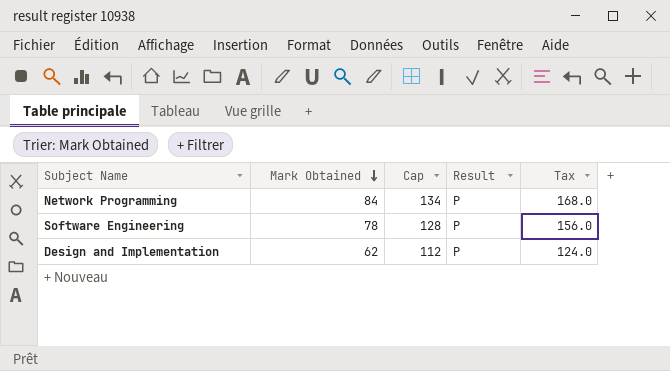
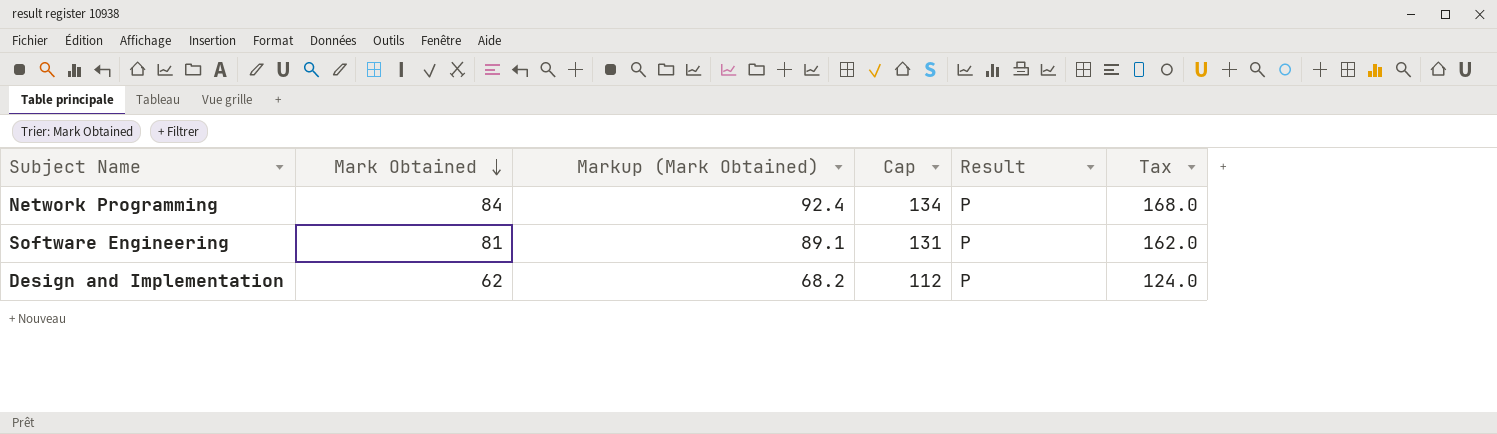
column Markup (Mark Obtained) | formula: none -> [Mark Obtained] * 1.1
Software Engineering | Mark Obtained: 78 -> 81
Software Engineering | Cap: 128 -> 131
Software Engineering | Tax: 156.0 -> 162.0

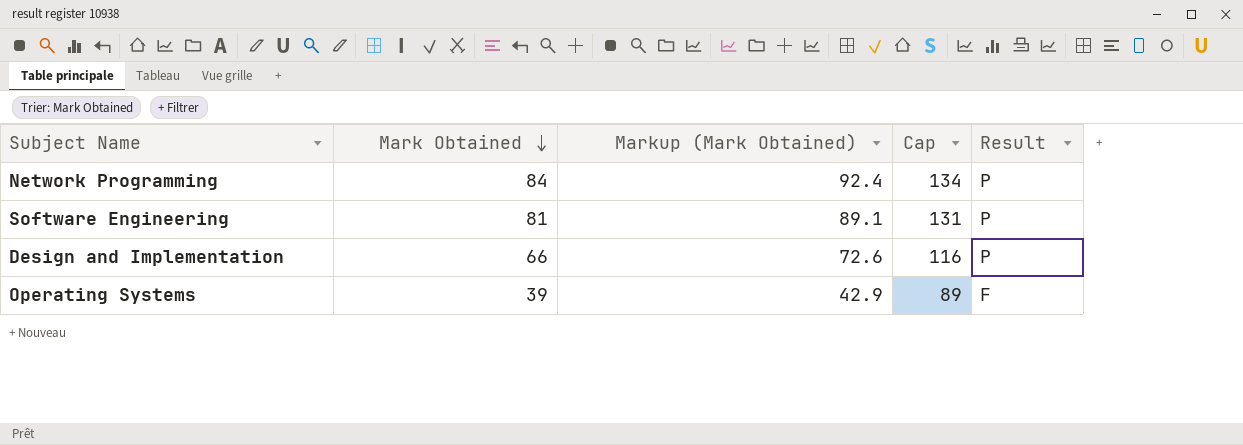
column Tax | formula: [Mark Obtained] * 2 -> none
Design and Implementation | Mark Obtained: 62 -> 66
Design and Implementation | Markup (Mark Obtained): 68.2 -> 72.6
Design and Implementation | Cap: 112 -> 116
row Operating Systems: none -> 39 | 42.9 | 89 | F

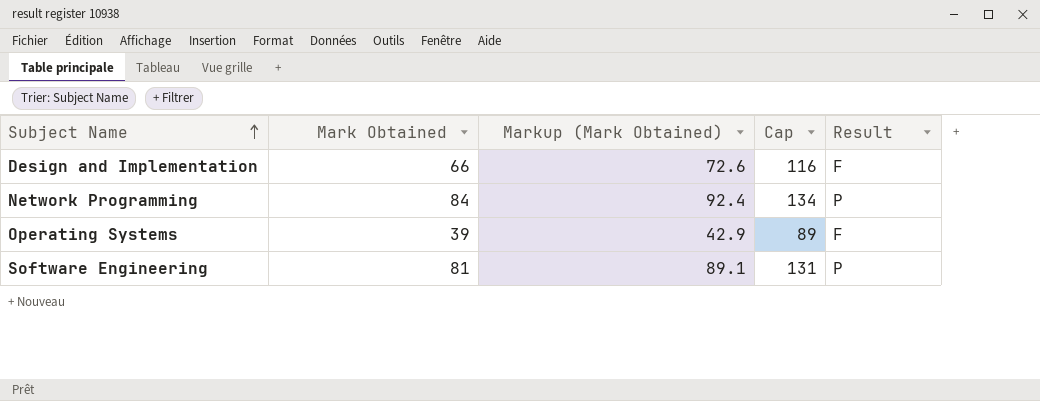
row order: Mark Obtained descending -> Subject Name ascending
Design and Implementation | Result: P -> F

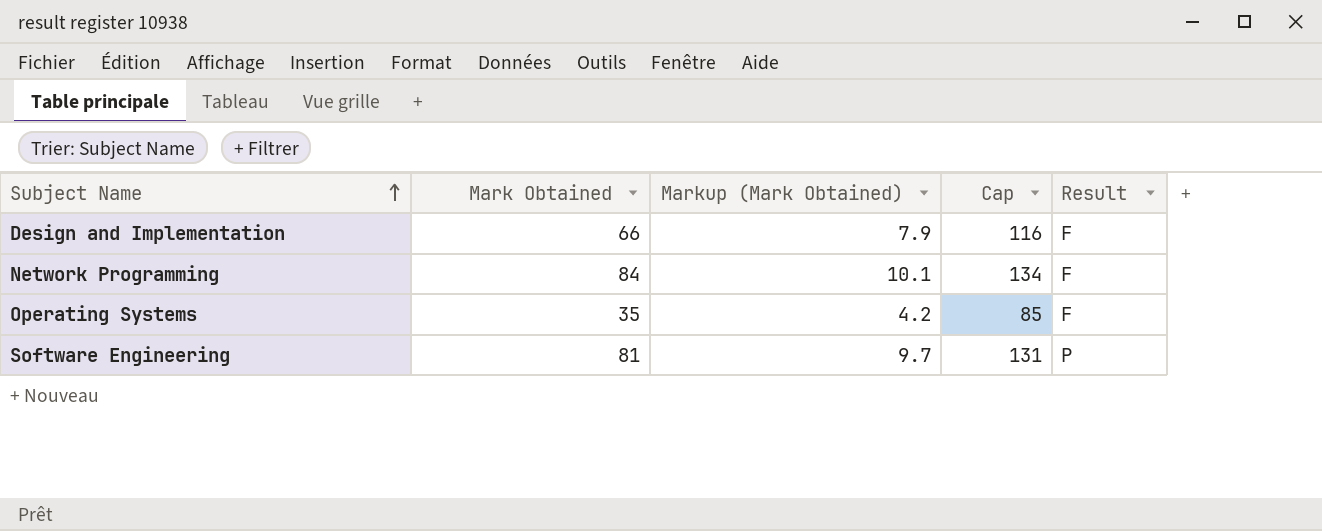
column Markup (Mark Obtained) | formula: [Mark Obtained] * 1.1 -> [Mark Obtained] * 0.12
Network Programming | Result: P -> F
Operating Systems | Mark Obtained: 39 -> 35
Operating Systems | Cap: 89 -> 85

